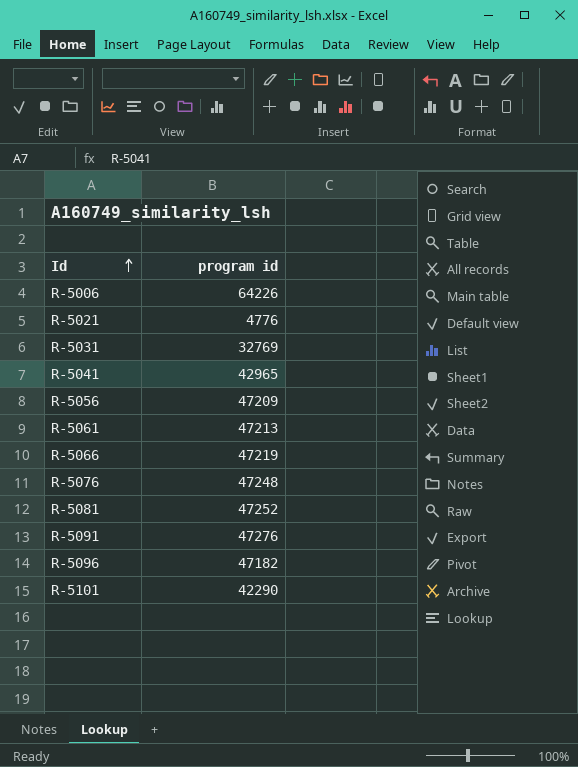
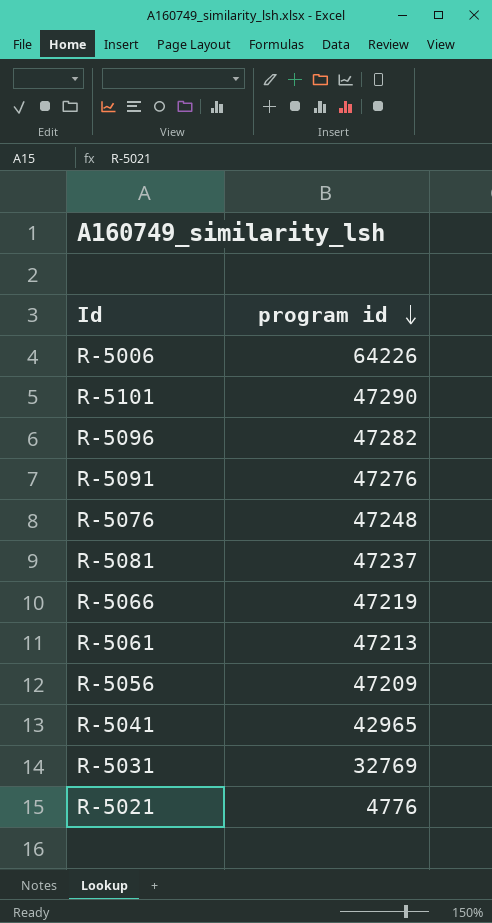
row order: Id ascending -> program id descending
R-5101 | program id: 42290 -> 47290
R-5096 | program id: 47182 -> 47282
R-5081 | program id: 47252 -> 47237

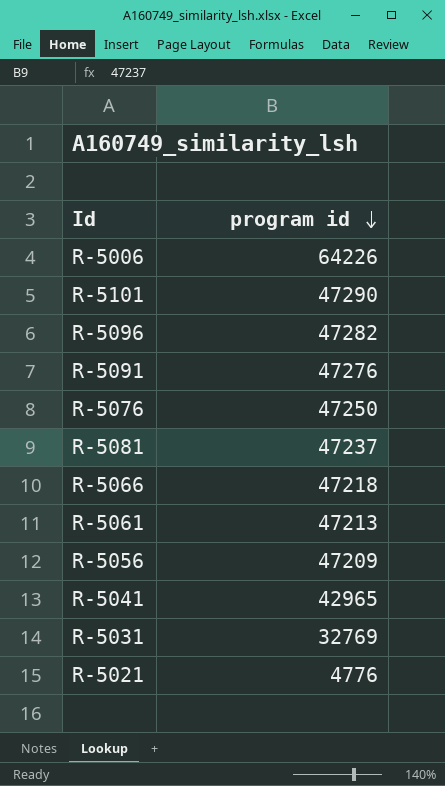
R-5076 | program id: 47248 -> 47250
R-5066 | program id: 47219 -> 47218

